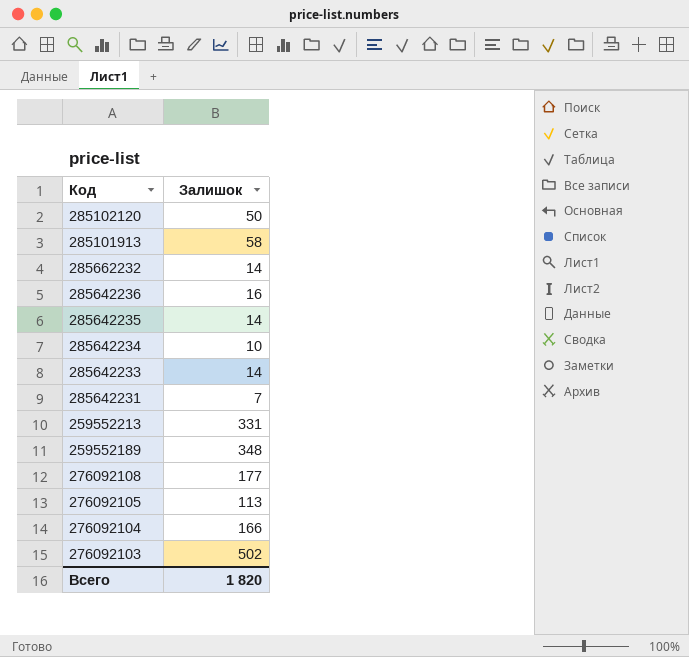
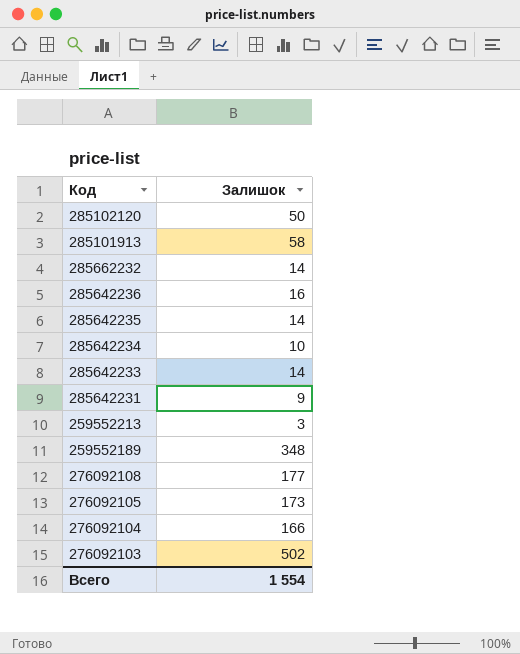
285642231 | Залишок: 7 -> 9
259552213 | Залишок: 331 -> 3
276092105 | Залишок: 113 -> 173
Всего | Залишок: 1 820 -> 1 554

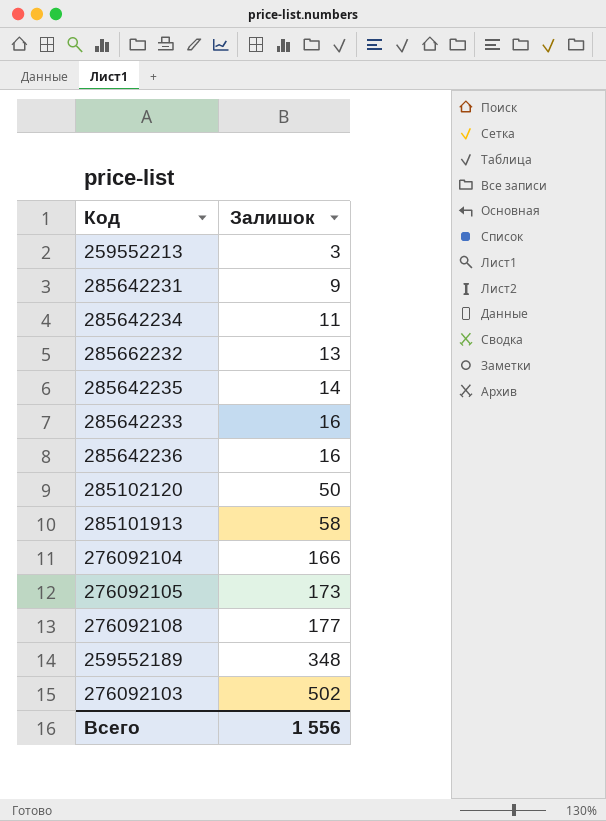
row order: none -> Залишок ascending
285642234 | Залишок: 10 -> 11
285662232 | Залишок: 14 -> 13
285642233 | Залишок: 14 -> 16
Всего | Залишок: 1 554 -> 1 556

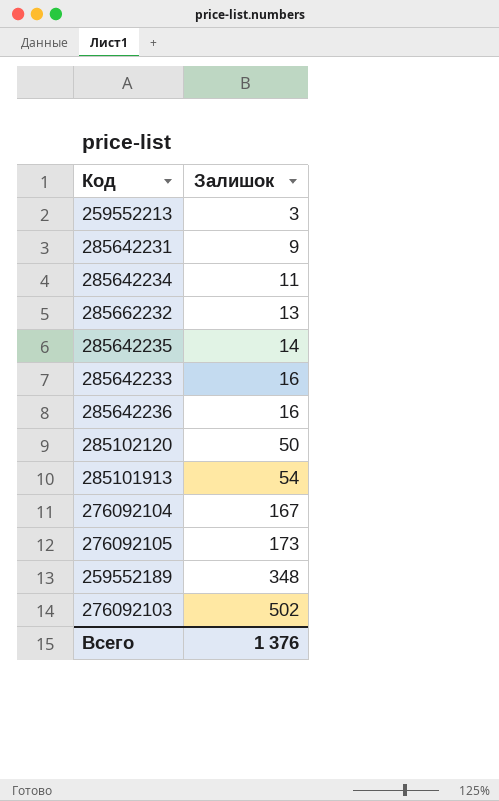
row 276092108: 177 -> none
285101913 | Залишок: 58 -> 54
276092104 | Залишок: 166 -> 167
Всего | Залишок: 1 556 -> 1 376

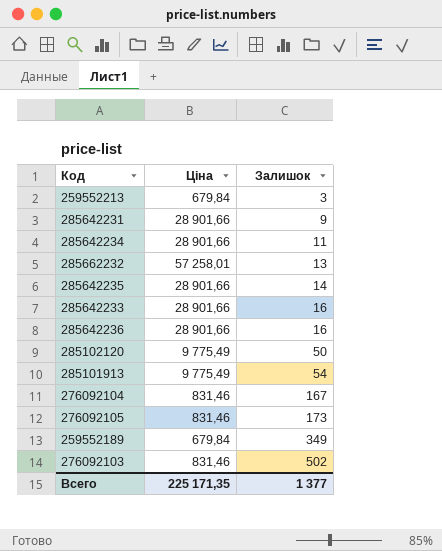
column Ціна | position: none -> 2
259552189 | Залишок: 348 -> 349
Всего | Залишок: 1 376 -> 1 377

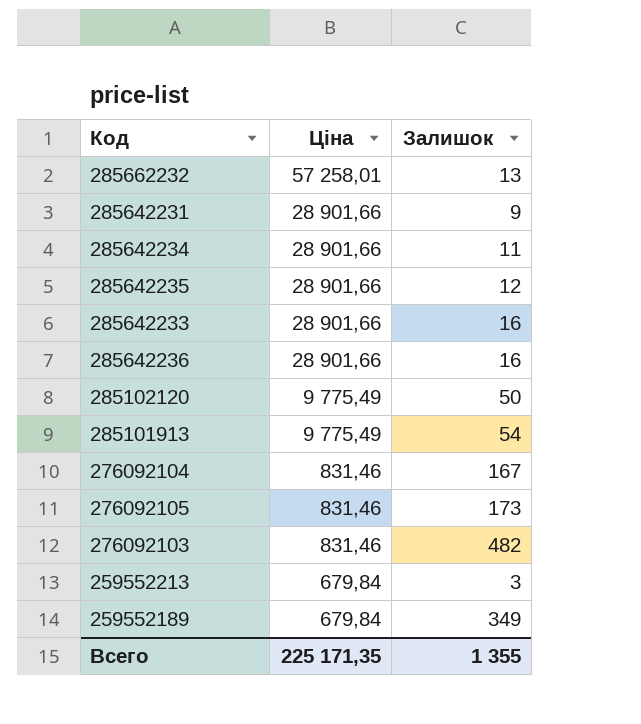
row order: Залишок ascending -> Ціна descending
285642235 | Залишок: 14 -> 12
276092103 | Залишок: 502 -> 482
Всего | Залишок: 1 377 -> 1 355

